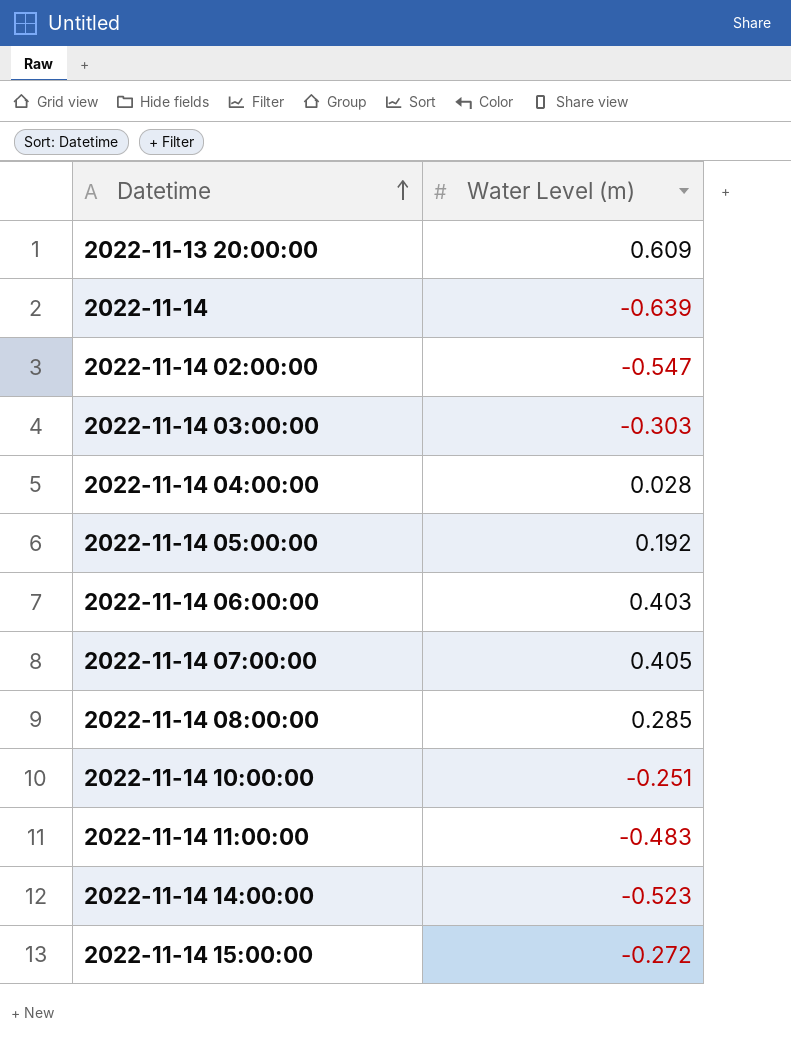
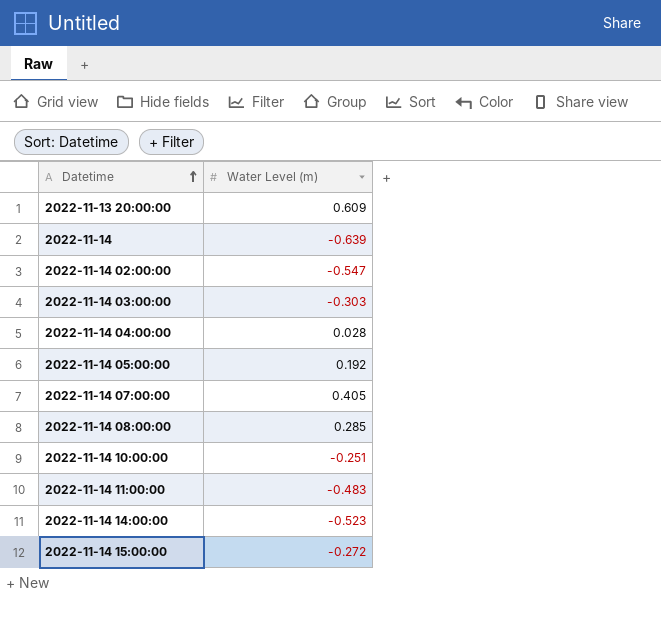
row 2022-11-14 06:00:00: 0.403 -> none

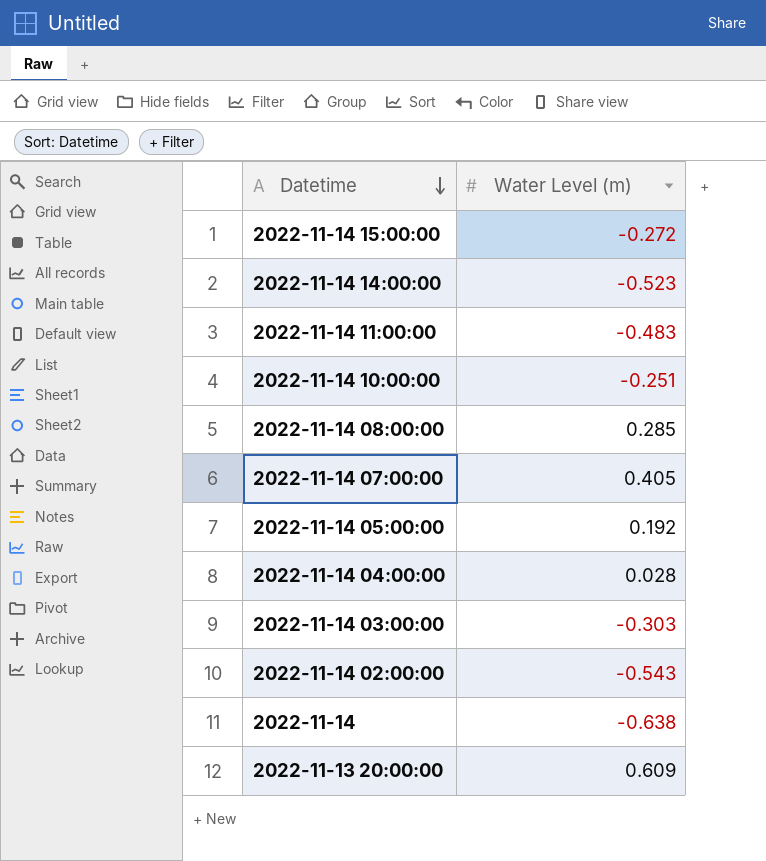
row order: Datetime ascending -> Datetime descending
2022-11-14 02:00:00 | Water Level (m): -0.547 -> -0.543
2022-11-14 | Water Level (m): -0.639 -> -0.638

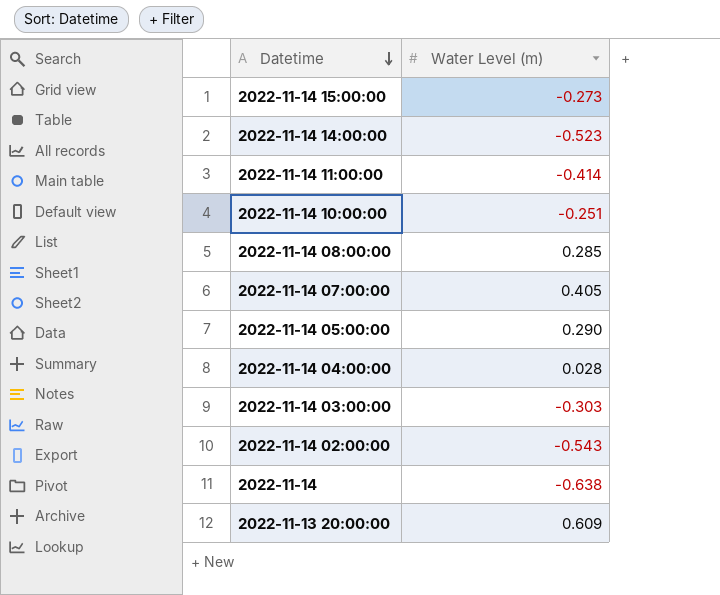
2022-11-14 15:00:00 | Water Level (m): -0.272 -> -0.273
2022-11-14 11:00:00 | Water Level (m): -0.483 -> -0.414
2022-11-14 05:00:00 | Water Level (m): 0.192 -> 0.290

